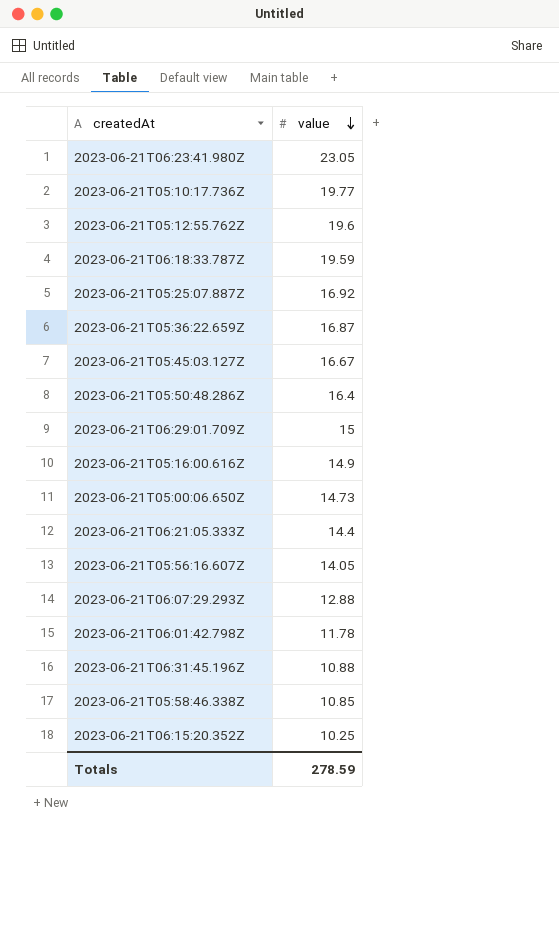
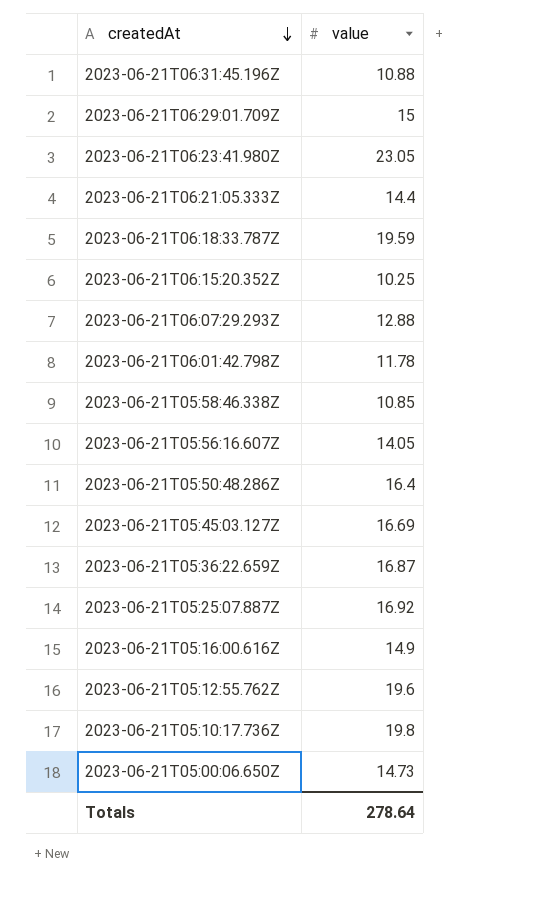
row order: value descending -> createdAt descending
2023-06-21T05:45:03.127Z | value: 16.67 -> 16.69
2023-06-21T05:10:17.736Z | value: 19.77 -> 19.8
Totals | value: 278.59 -> 278.64

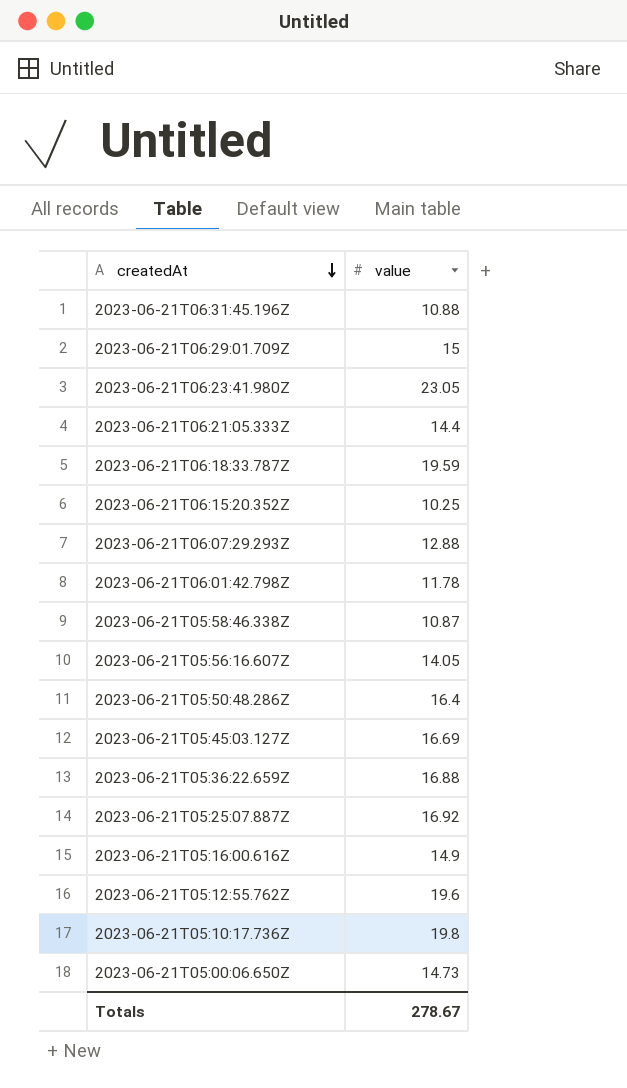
2023-06-21T05:58:46.338Z | value: 10.85 -> 10.87
2023-06-21T05:36:22.659Z | value: 16.87 -> 16.88
Totals | value: 278.64 -> 278.67

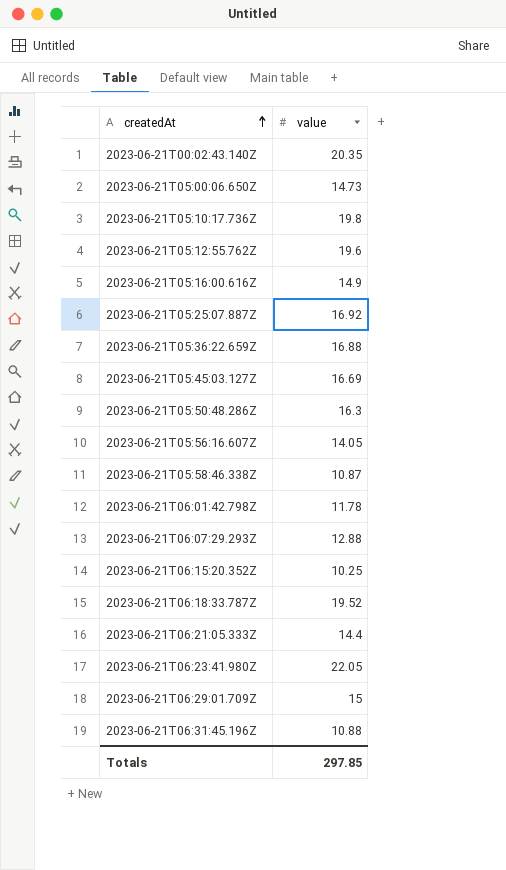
row order: createdAt descending -> createdAt ascending
row 2023-06-21T00:02:43.140Z: none -> 20.35
2023-06-21T05:50:48.286Z | value: 16.4 -> 16.3
2023-06-21T06:18:33.787Z | value: 19.59 -> 19.52
2023-06-21T06:23:41.980Z | value: 23.05 -> 22.05
Totals | value: 278.67 -> 297.85

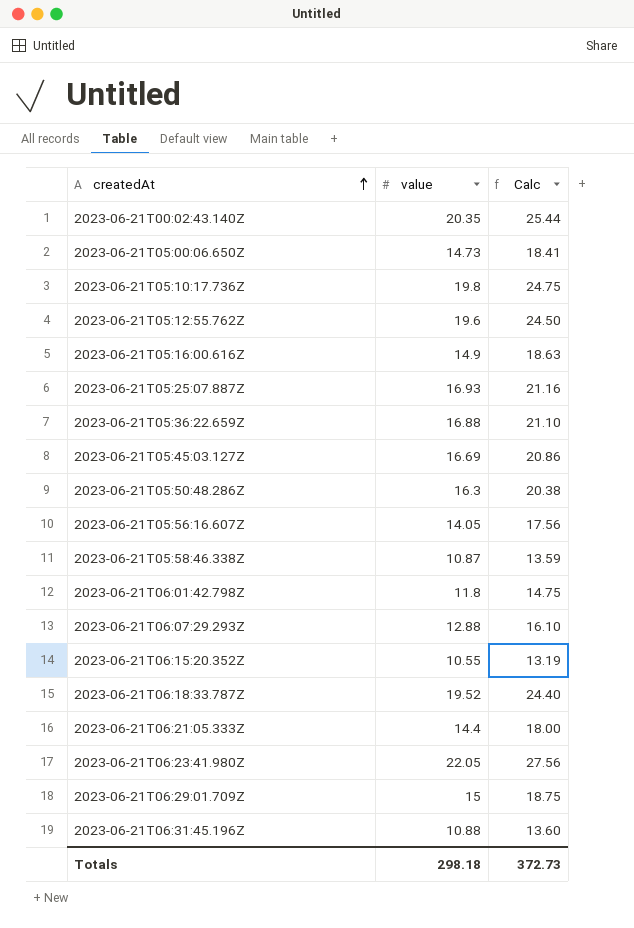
column Calc | formula: none -> [value] * 1.25
2023-06-21T05:25:07.887Z | value: 16.92 -> 16.93
2023-06-21T06:01:42.798Z | value: 11.78 -> 11.8
2023-06-21T06:15:20.352Z | value: 10.25 -> 10.55
Totals | value: 297.85 -> 298.18

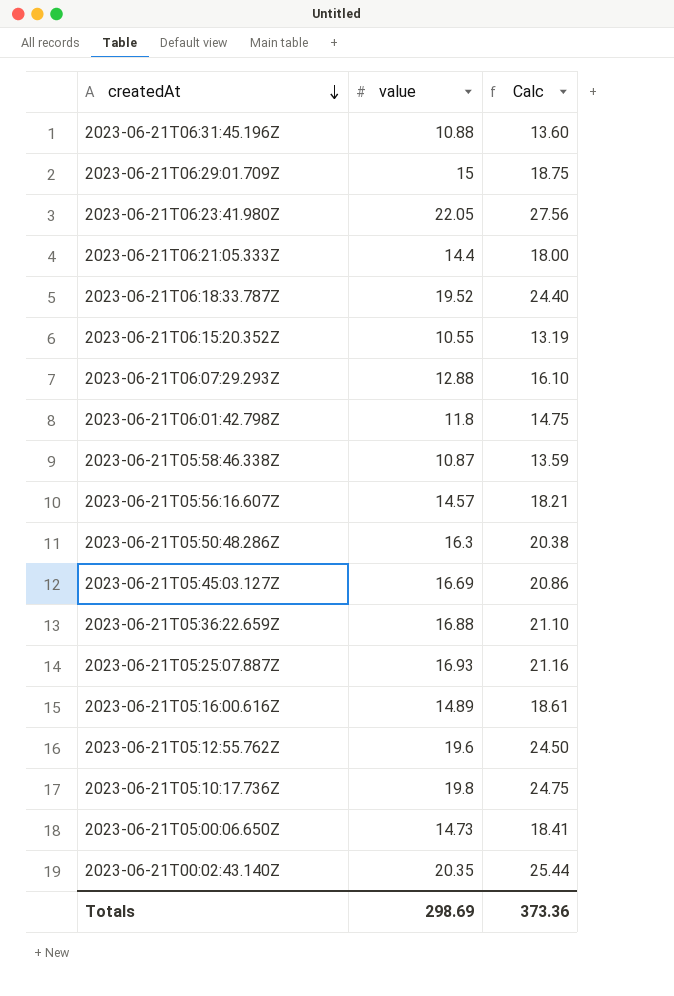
row order: createdAt ascending -> createdAt descending
2023-06-21T05:56:16.607Z | value: 14.05 -> 14.57
2023-06-21T05:56:16.607Z | Calc: 17.56 -> 18.21
2023-06-21T05:16:00.616Z | value: 14.9 -> 14.89
2023-06-21T05:16:00.616Z | Calc: 18.63 -> 18.61
Totals | value: 298.18 -> 298.69
Totals | Calc: 372.73 -> 373.36

